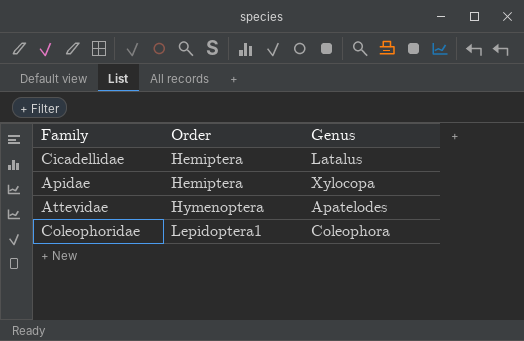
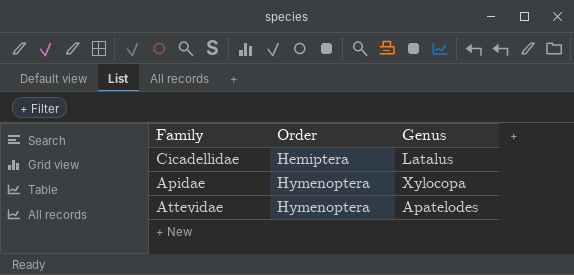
row Coleophoridae: Lepidoptera1 | Coleophora -> none
Apidae | Order: Hemiptera -> Hymenoptera

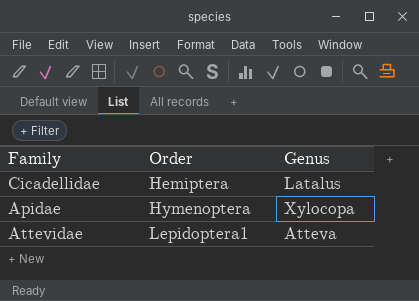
Attevidae | Order: Hymenoptera -> Lepidoptera1
Attevidae | Genus: Apatelodes -> Atteva

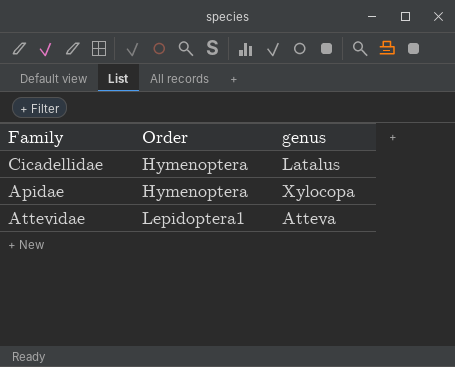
column name: Genus -> genus
Cicadellidae | Order: Hemiptera -> Hymenoptera

